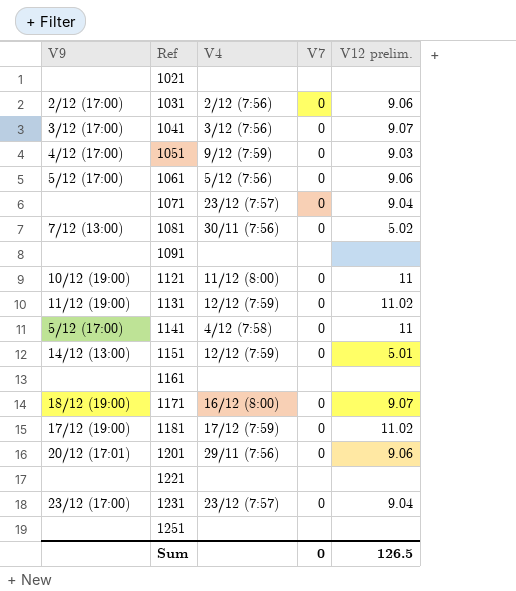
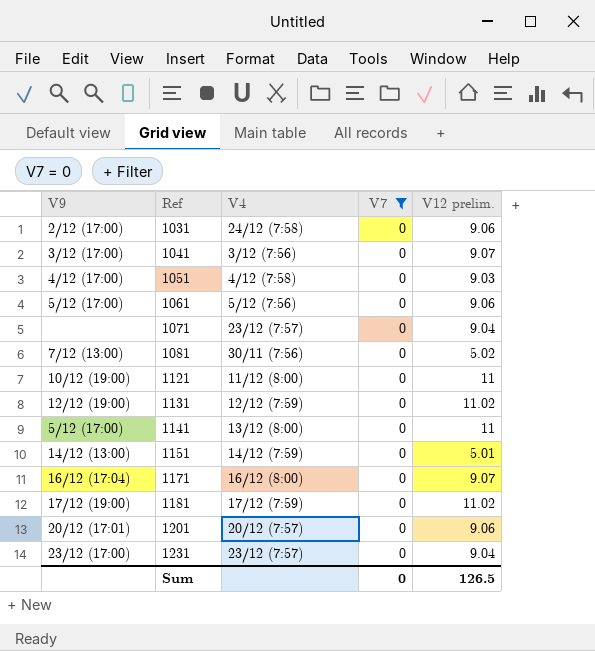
filter: none -> V7 = 0
1031 | V4: 2/12 (7:56) -> 24/12 (7:58)
1051 | V4: 9/12 (7:59) -> 4/12 (7:58)
1131 | V9: 11/12 (19:00) -> 12/12 (19:00)
1141 | V4: 4/12 (7:58) -> 13/12 (8:00)
1151 | V4: 12/12 (7:59) -> 14/12 (7:59)
1171 | V9: 18/12 (19:00) -> 16/12 (17:04)
1201 | V4: 29/11 (7:56) -> 20/12 (7:57)

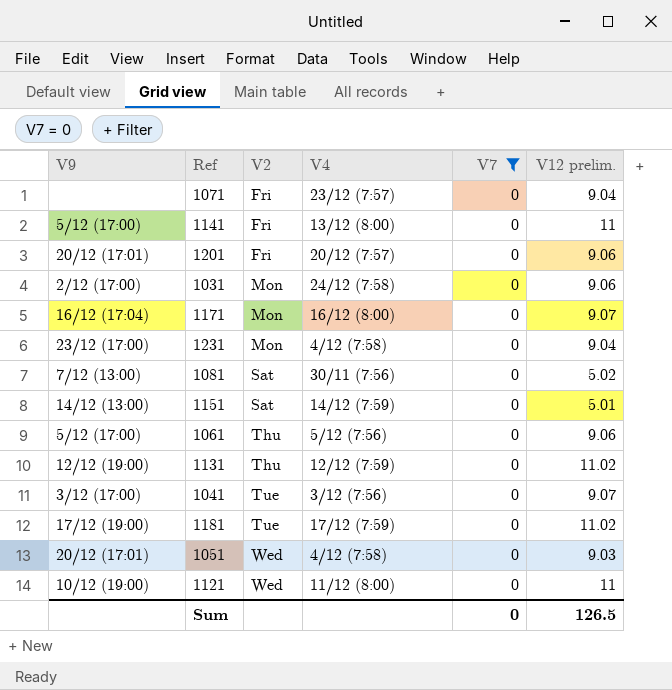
row order: Ref ascending -> V2 ascending
column V2 | position: none -> 3
1231 | V4: 23/12 (7:57) -> 4/12 (7:58)
1051 | V9: 4/12 (17:00) -> 20/12 (17:01)

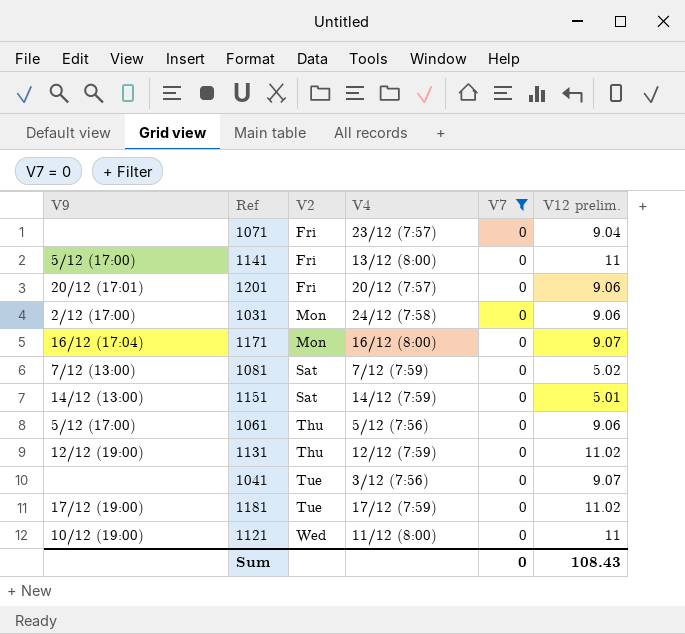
row 1231: 23/12 (17:00) | Mon | 4/12 (7:58) | 0 | 9.04 -> none
row 1051: 20/12 (17:01) | Wed | 4/12 (7:58) | 0 | 9.03 -> none
1081 | V4: 30/11 (7:56) -> 7/12 (7:59)
1041 | V9: 3/12 (17:00) -> none
Sum | V12 prelim.: 126.5 -> 108.43

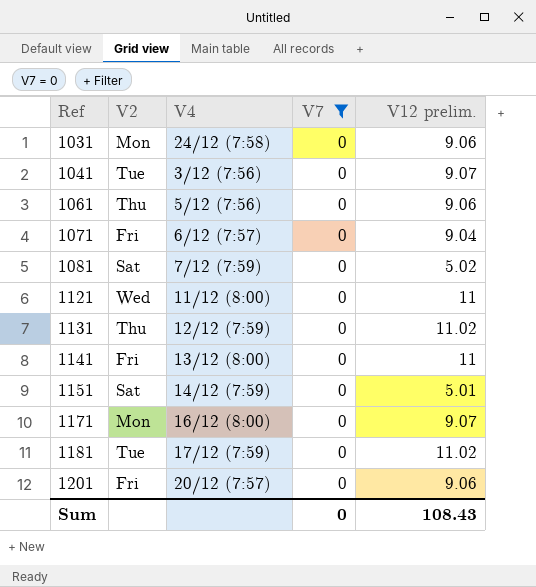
row order: V2 ascending -> Ref ascending
column V9 | position: 1 -> none
1071 | V4: 23/12 (7:57) -> 6/12 (7:57)

